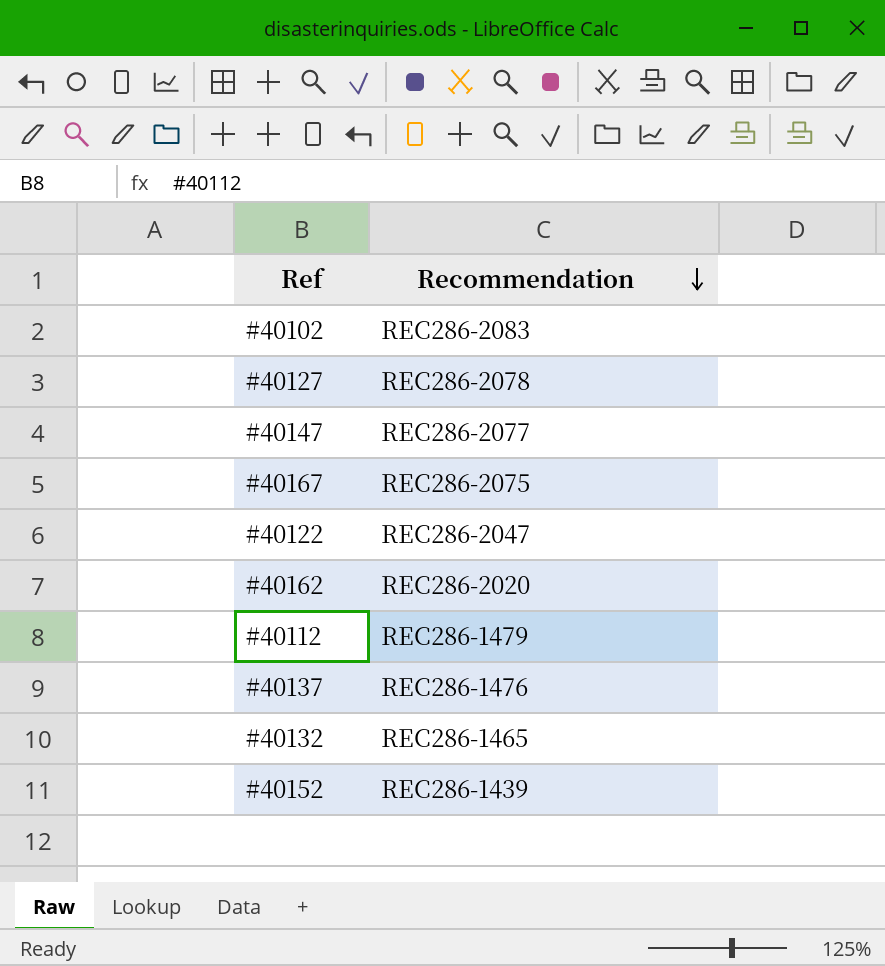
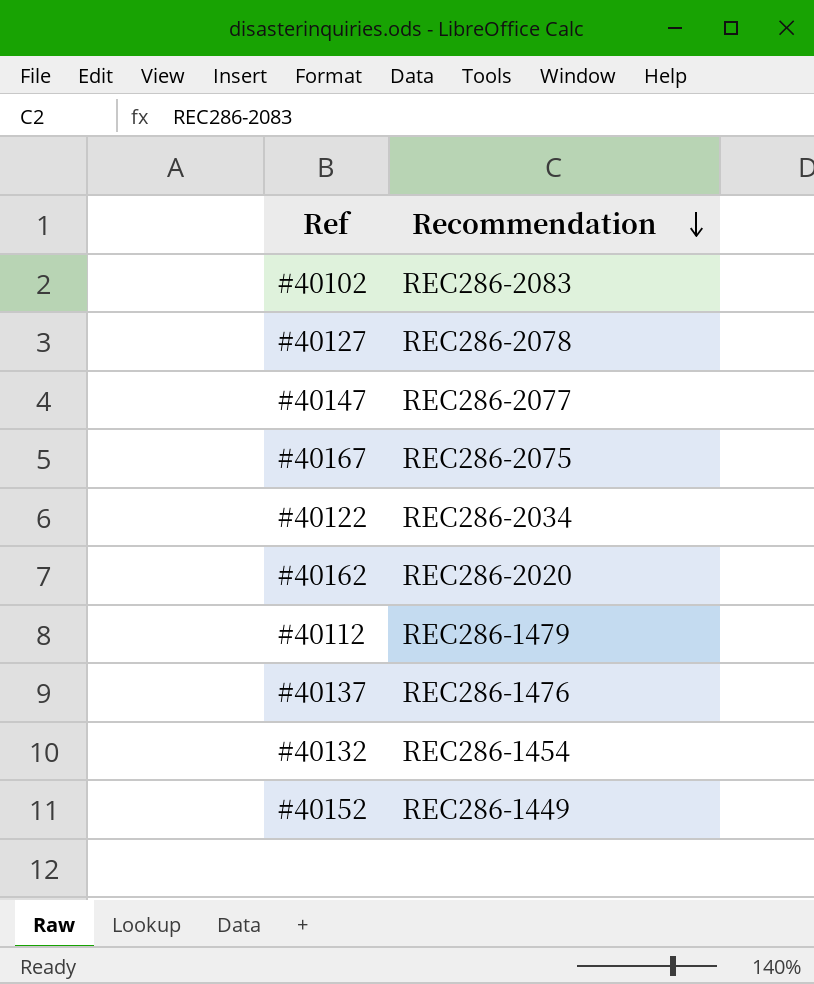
#40122 | Recommendation: REC286-2047 -> REC286-2034
#40132 | Recommendation: REC286-1465 -> REC286-1454
#40152 | Recommendation: REC286-1439 -> REC286-1449

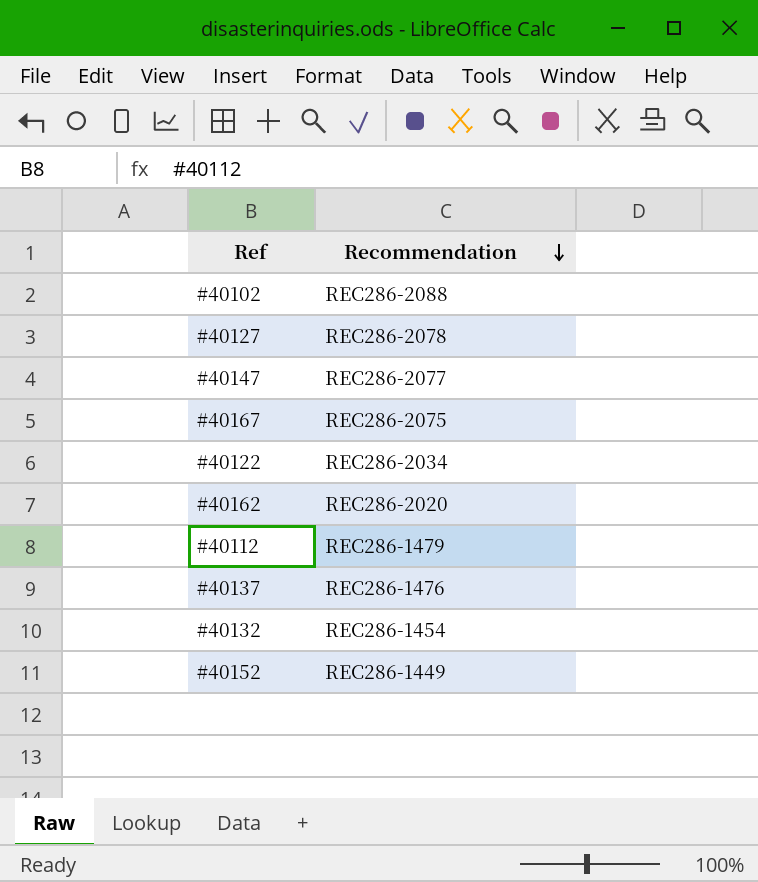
#40102 | Recommendation: REC286-2083 -> REC286-2088

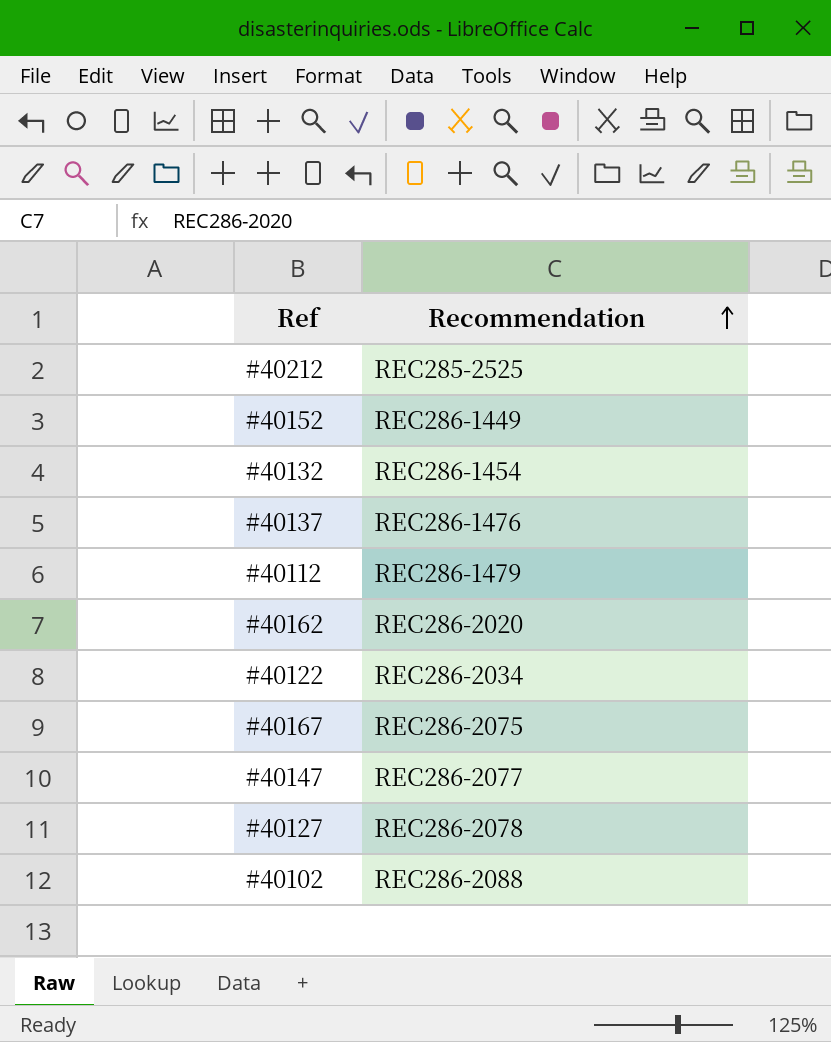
row order: Recommendation descending -> Recommendation ascending
row #40212: none -> REC285-2525

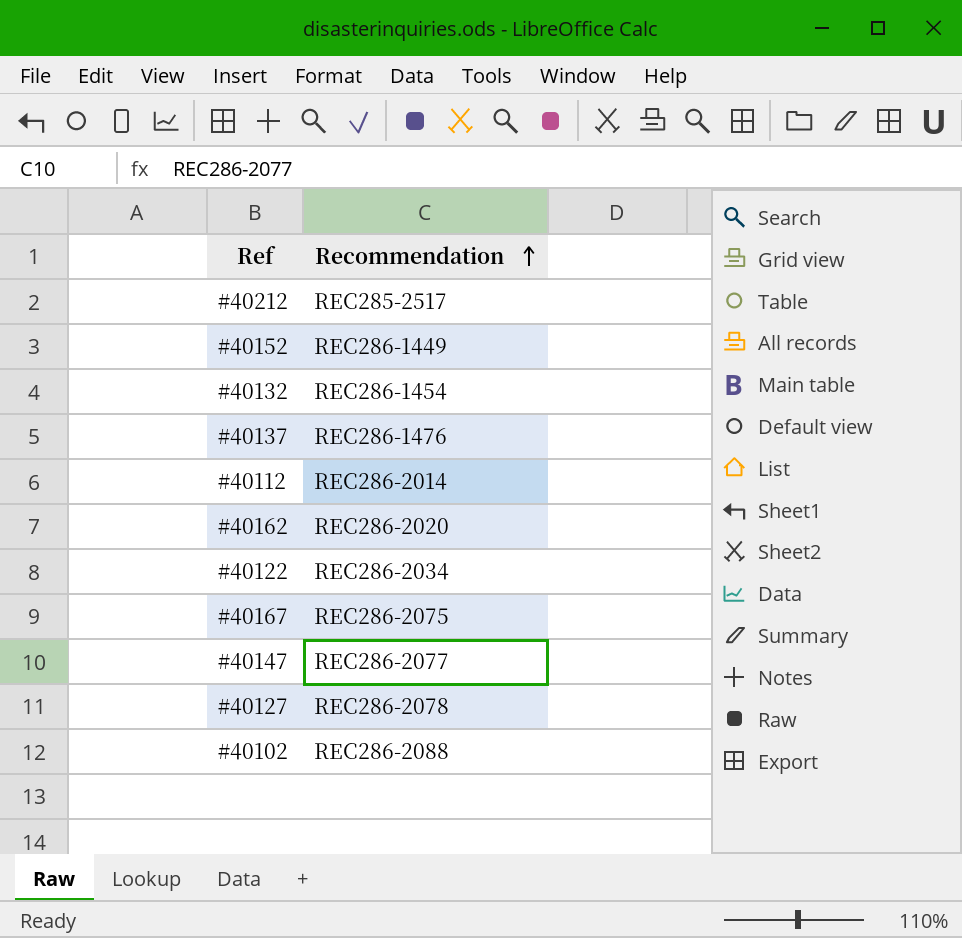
#40212 | Recommendation: REC285-2525 -> REC285-2517
#40112 | Recommendation: REC286-1479 -> REC286-2014

